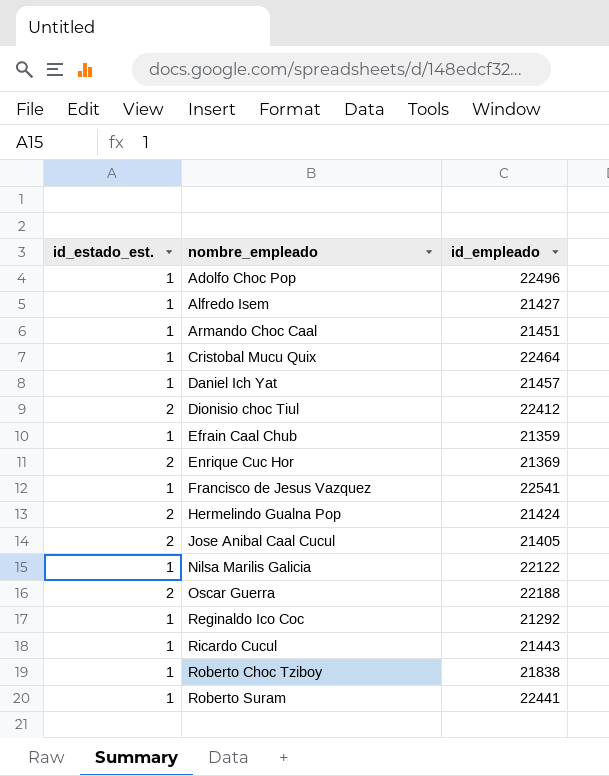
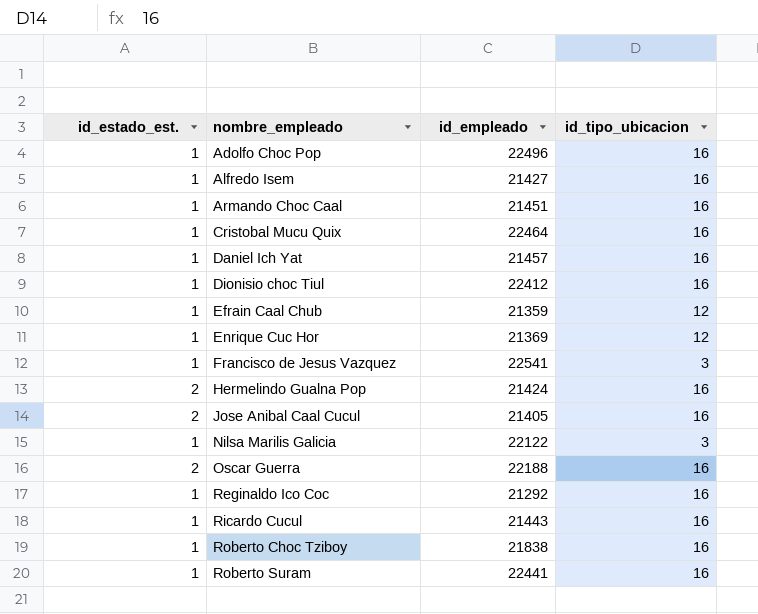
column id_tipo_ubicacion | position: none -> 4
Dionisio choc Tiul | id_estado_est.: 2 -> 1
Enrique Cuc Hor | id_estado_est.: 2 -> 1

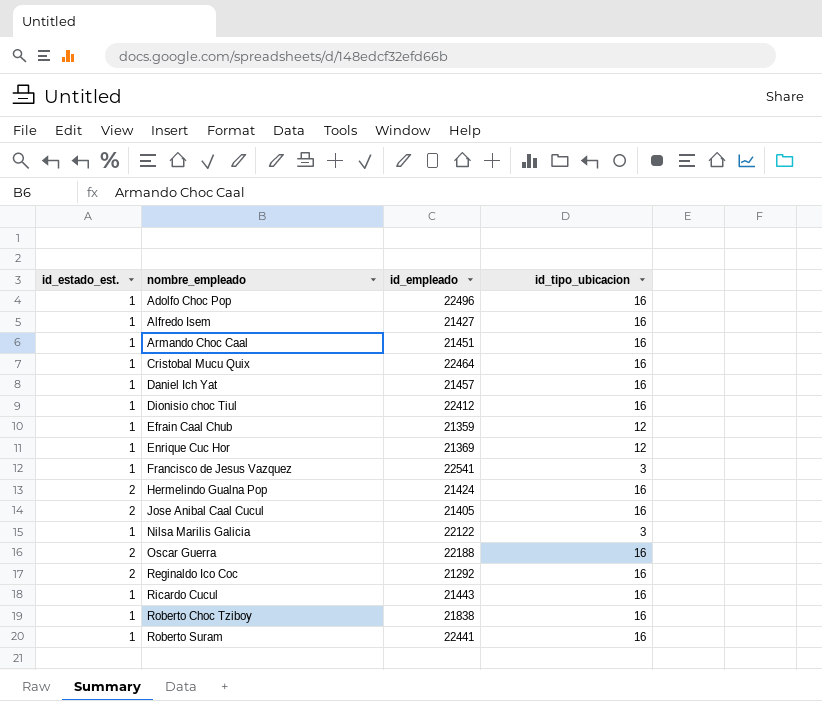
Reginaldo Ico Coc | id_estado_est.: 1 -> 2

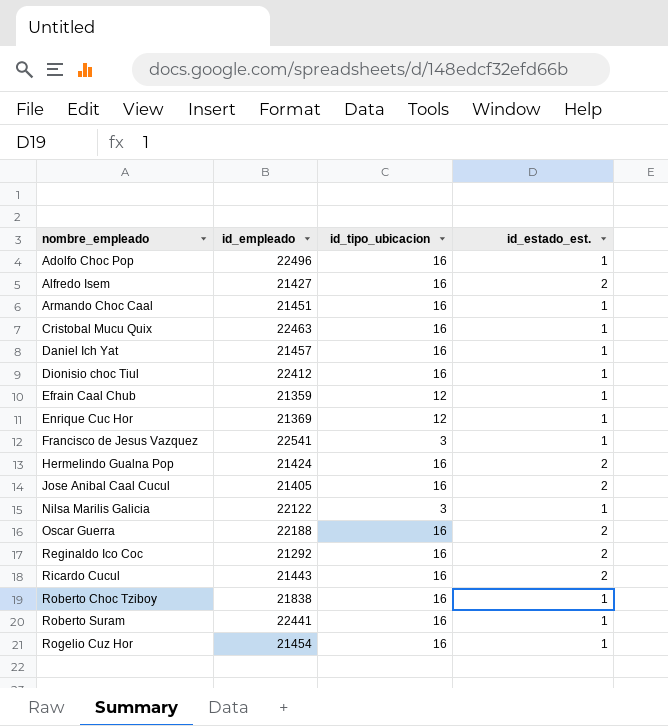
column id_estado_est. | position: 1 -> 4
Alfredo Isem | id_estado_est.: 1 -> 2
Cristobal Mucu Quix | id_empleado: 22464 -> 22463
Ricardo Cucul | id_estado_est.: 1 -> 2
row Rogelio Cuz Hor: none -> 21454 | 16 | 1

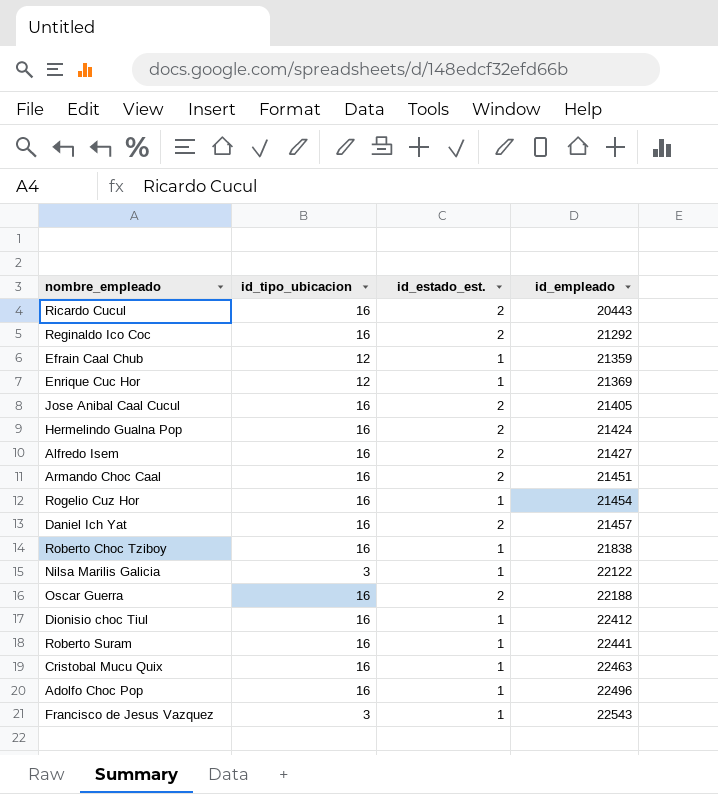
row order: nombre_empleado ascending -> id_empleado ascending
column id_empleado | position: 2 -> 4
Ricardo Cucul | id_empleado: 21443 -> 20443
Armando Choc Caal | id_estado_est.: 1 -> 2
Daniel Ich Yat | id_estado_est.: 1 -> 2
Francisco de Jesus Vazquez | id_empleado: 22541 -> 22543

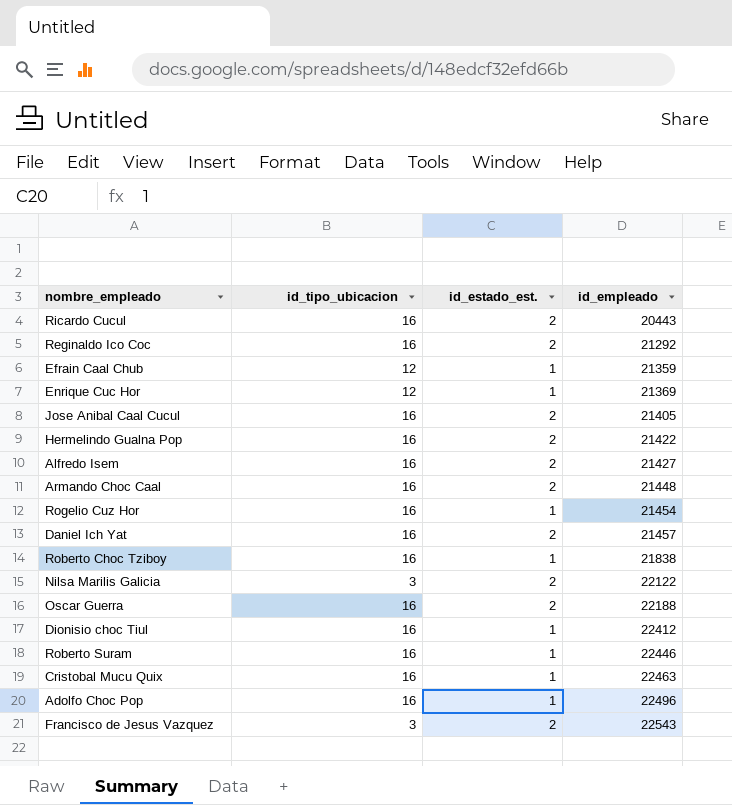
Hermelindo Gualna Pop | id_empleado: 21424 -> 21422
Armando Choc Caal | id_empleado: 21451 -> 21448
Nilsa Marilis Galicia | id_estado_est.: 1 -> 2
Roberto Suram | id_empleado: 22441 -> 22446
Francisco de Jesus Vazquez | id_estado_est.: 1 -> 2

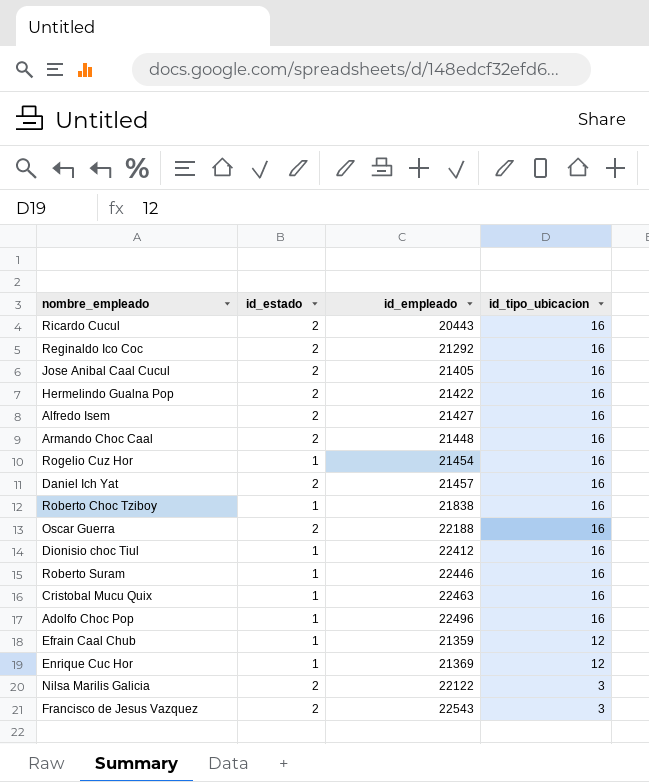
row order: id_empleado ascending -> id_tipo_ubicacion descending
column name: id_estado_est. -> id_estado
column id_tipo_ubicacion | position: 2 -> 4

